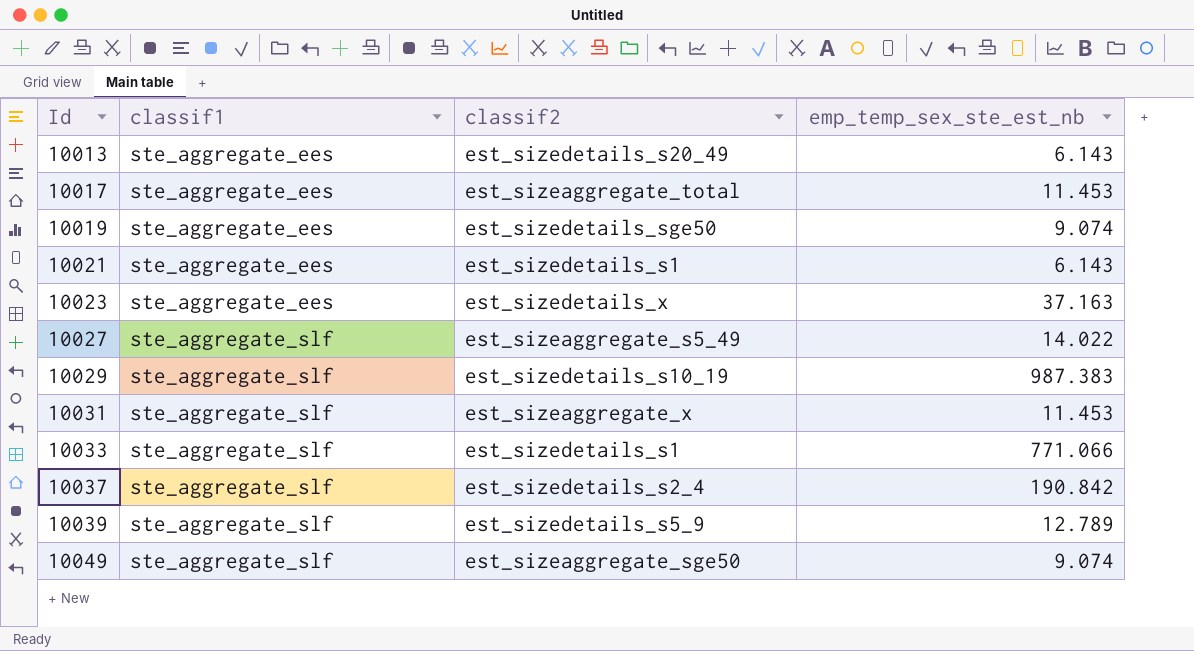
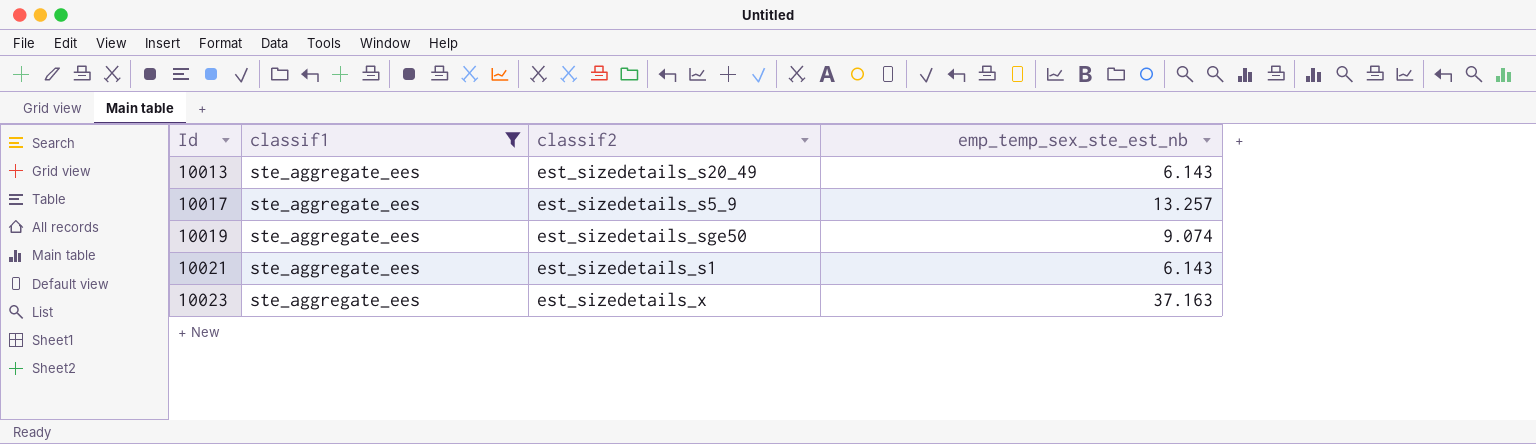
filter: none -> classif1 = ste_aggregate_ees
10017 | classif2: est_sizeaggregate_total -> est_sizedetails_s5_9
10017 | emp_temp_sex_ste_est_nb: 11.453 -> 13.257

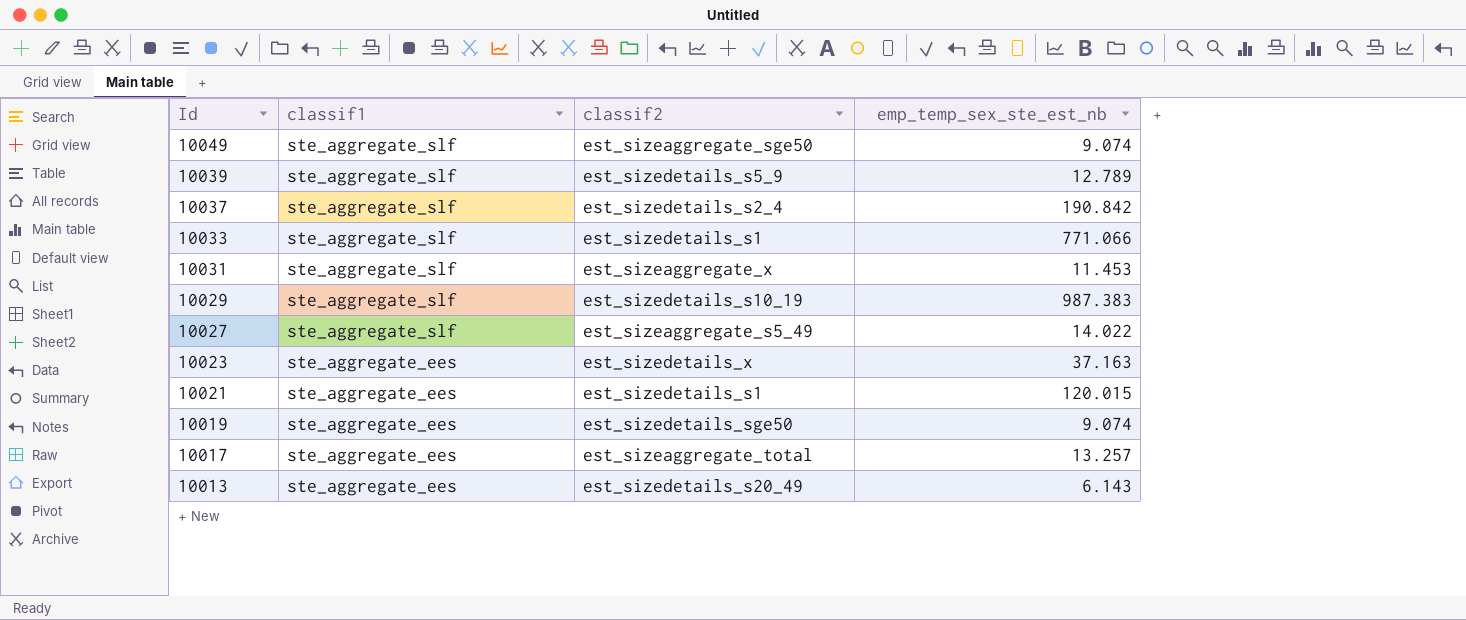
filter: classif1 = ste_aggregate_ees -> none
row order: Id ascending -> Id descending
10021 | emp_temp_sex_ste_est_nb: 6.143 -> 120.015
10017 | classif2: est_sizedetails_s5_9 -> est_sizeaggregate_total

